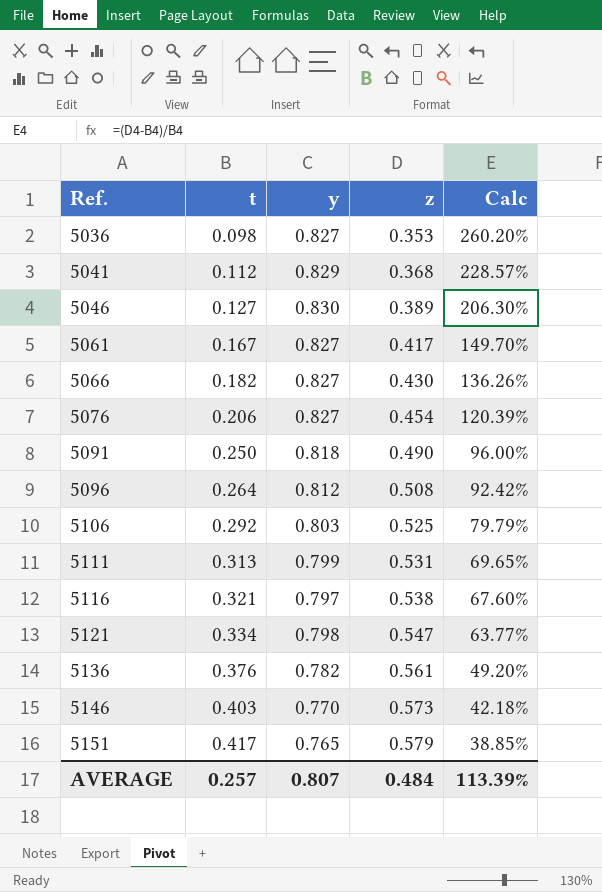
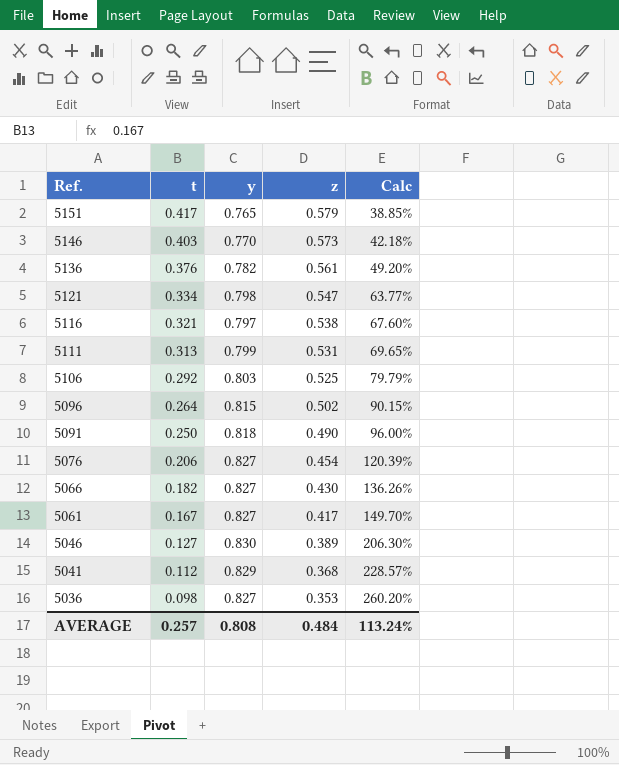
row order: Ref. ascending -> Ref. descending
5096 | y: 0.812 -> 0.815
5096 | z: 0.508 -> 0.502
5096 | Calc: 92.42% -> 90.15%
AVERAGE | y: 0.807 -> 0.808
AVERAGE | Calc: 113.39% -> 113.24%

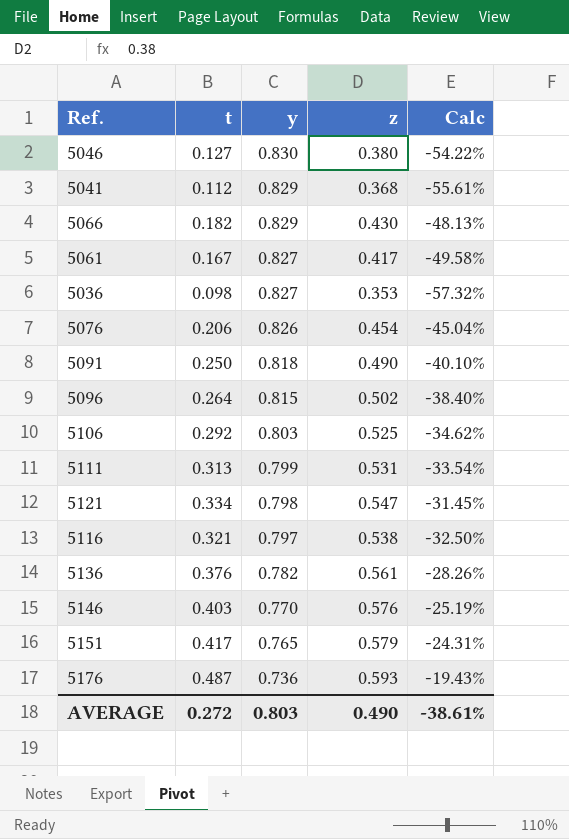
row order: Ref. descending -> y descending
column Calc | formula: ([z] - [t]) / [t] -> ([z] - [y]) / [y]
5046 | z: 0.389 -> 0.380
5066 | y: 0.827 -> 0.829
5076 | y: 0.827 -> 0.826
5146 | z: 0.573 -> 0.576
row 5176: none -> 0.487 | 0.736 | 0.593 | -19.43%
AVERAGE | t: 0.257 -> 0.272
AVERAGE | y: 0.808 -> 0.803
AVERAGE | z: 0.484 -> 0.490
AVERAGE | Calc: 113.24% -> -38.61%

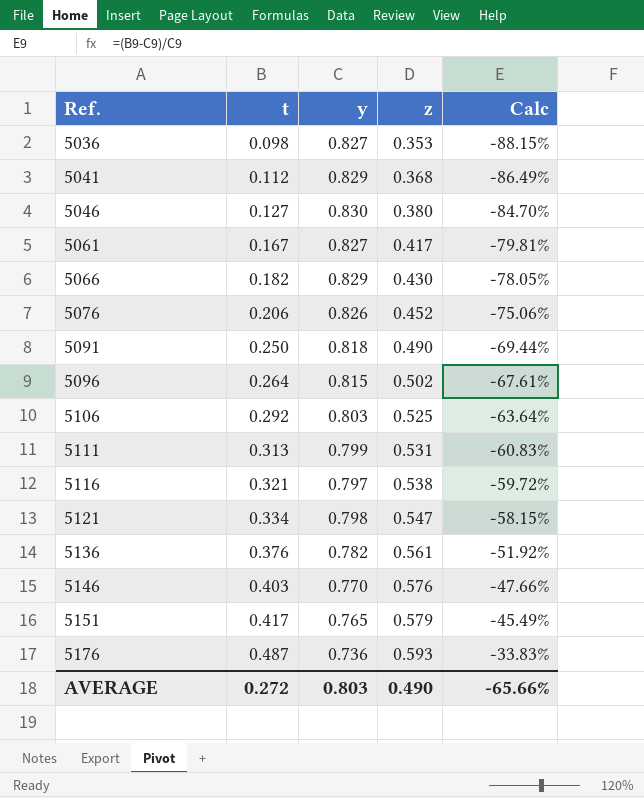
row order: y descending -> Ref. ascending
column Calc | formula: ([z] - [y]) / [y] -> ([t] - [y]) / [y]
5076 | z: 0.454 -> 0.452
AVERAGE | Calc: -38.61% -> -65.66%

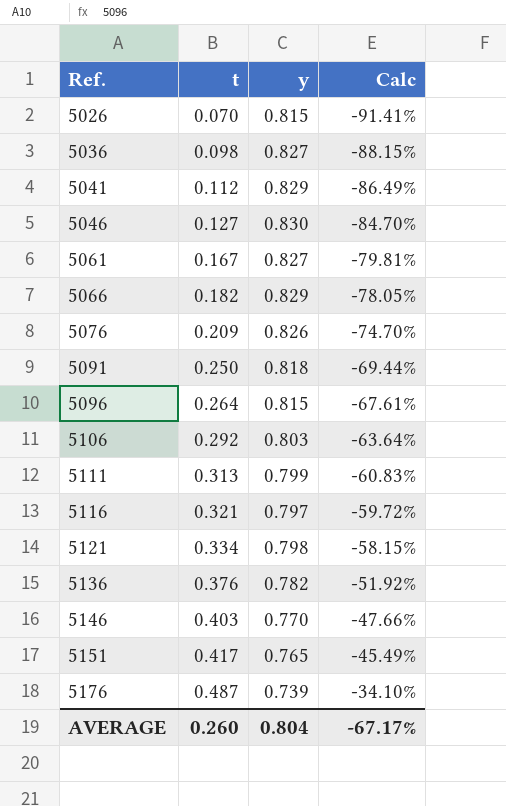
column z | position: 4 -> none
row 5026: none -> 0.070 | 0.815 | -91.41%
5076 | t: 0.206 -> 0.209
5076 | Calc: -75.06% -> -74.70%
5176 | y: 0.736 -> 0.739
5176 | Calc: -33.83% -> -34.10%
AVERAGE | t: 0.272 -> 0.260
AVERAGE | y: 0.803 -> 0.804
AVERAGE | Calc: -65.66% -> -67.17%

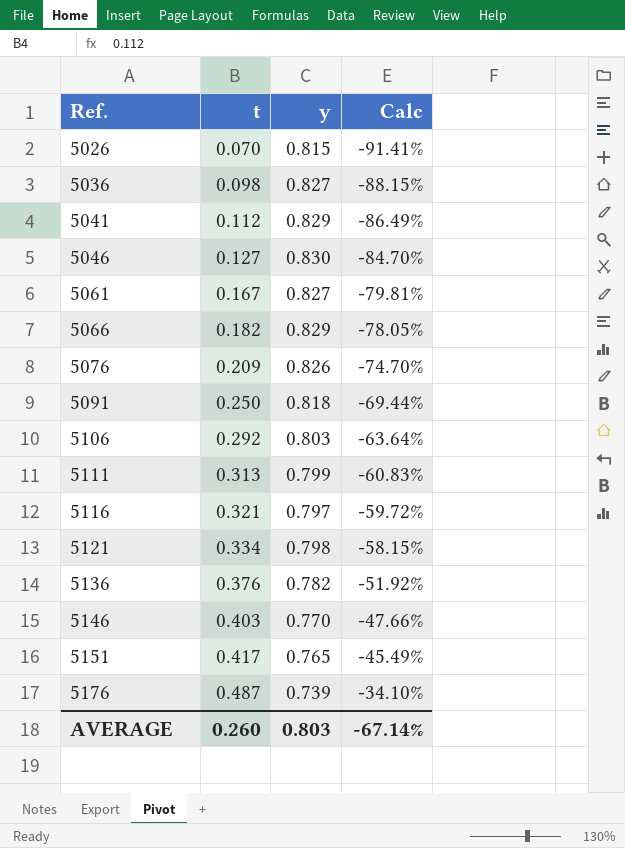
row 5096: 0.264 | 0.815 | -67.61% -> none
AVERAGE | y: 0.804 -> 0.803
AVERAGE | Calc: -67.17% -> -67.14%

